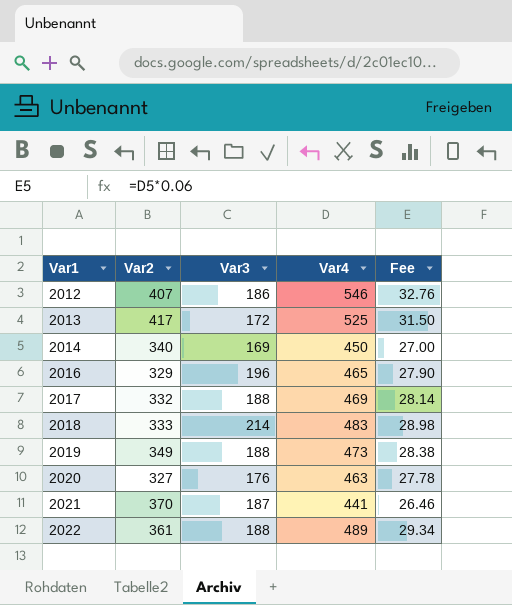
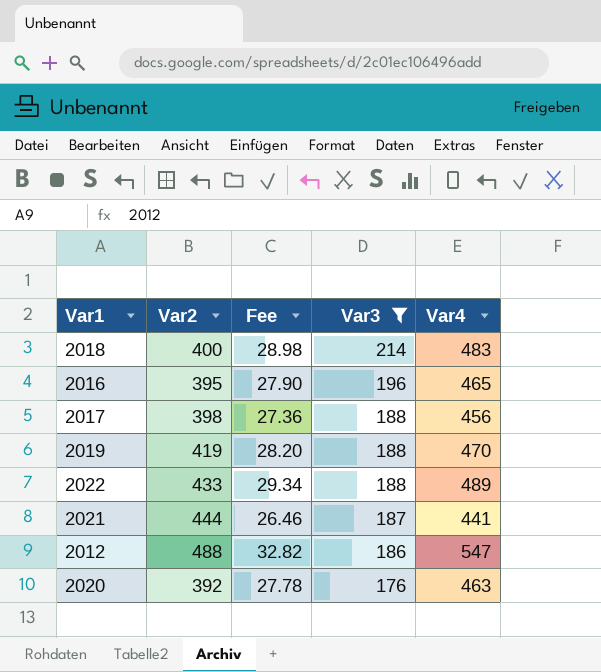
filter: none -> Var3 >= 176
row order: Var1 ascending -> Var3 descending
column Fee | position: 5 -> 3
2018 | Var2: 333 -> 400
2016 | Var2: 329 -> 395
2017 | Var2: 332 -> 398
2017 | Fee: 28.14 -> 27.36
2017 | Var4: 469 -> 456
2019 | Var2: 349 -> 419
2019 | Fee: 28.38 -> 28.20
2019 | Var4: 473 -> 470
2022 | Var2: 361 -> 433
2021 | Var2: 370 -> 444
2012 | Var2: 407 -> 488
2012 | Fee: 32.76 -> 32.82
2012 | Var4: 546 -> 547
2020 | Var2: 327 -> 392

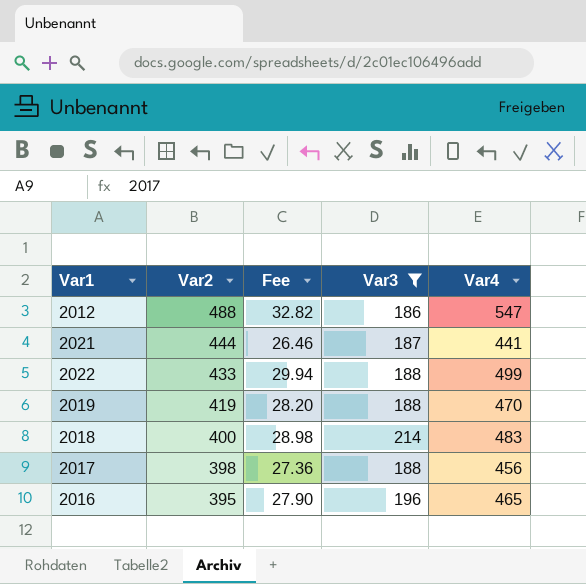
row order: Var3 descending -> Var2 descending
row 2020: 392 | 27.78 | 176 | 463 -> none
2022 | Fee: 29.34 -> 29.94
2022 | Var4: 489 -> 499

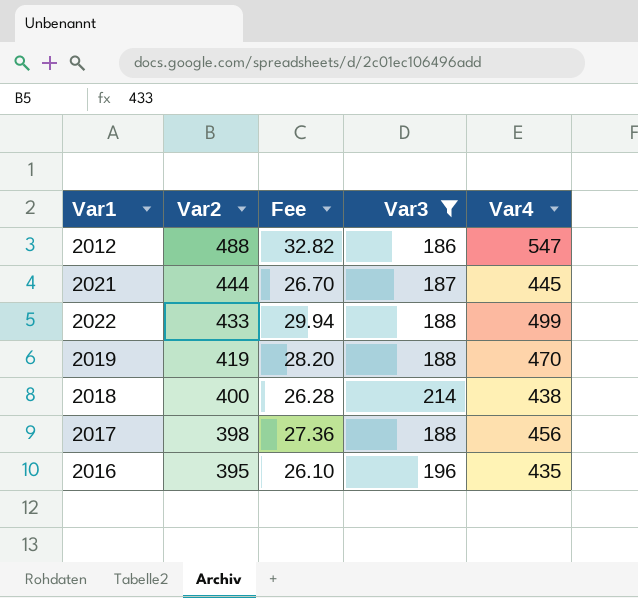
2021 | Fee: 26.46 -> 26.70
2021 | Var4: 441 -> 445
2018 | Fee: 28.98 -> 26.28
2018 | Var4: 483 -> 438
2016 | Fee: 27.90 -> 26.10
2016 | Var4: 465 -> 435

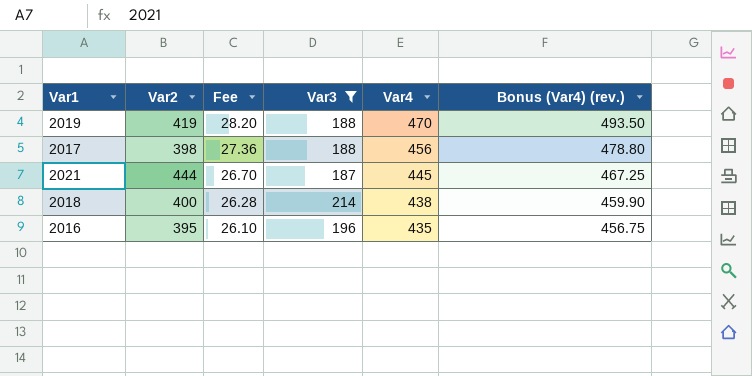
row order: Var2 descending -> Fee descending
column Bonus (Var4) (rev.) | formula: none -> [Var4] * 1.05
row 2012: 488 | 32.82 | 186 | 547 -> none
row 2022: 433 | 29.94 | 188 | 499 -> none

